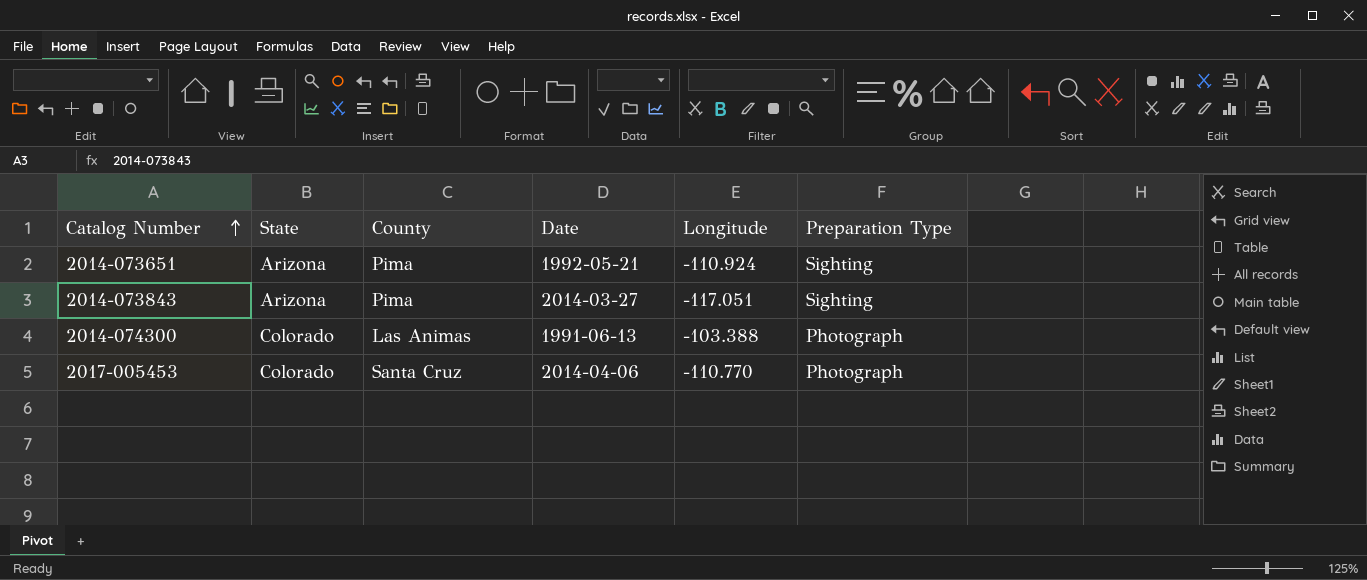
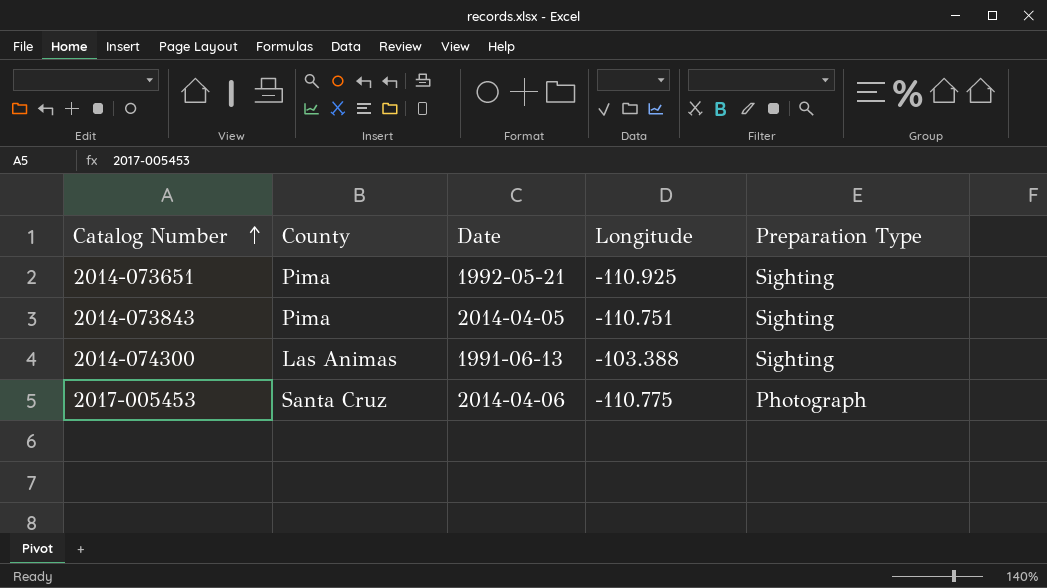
column State | position: 2 -> none
2014-073651 | Longitude: -110.924 -> -110.925
2014-073843 | Date: 2014-03-27 -> 2014-04-05
2014-073843 | Longitude: -117.051 -> -110.751
2014-074300 | Preparation Type: Photograph -> Sighting
2017-005453 | Longitude: -110.770 -> -110.775

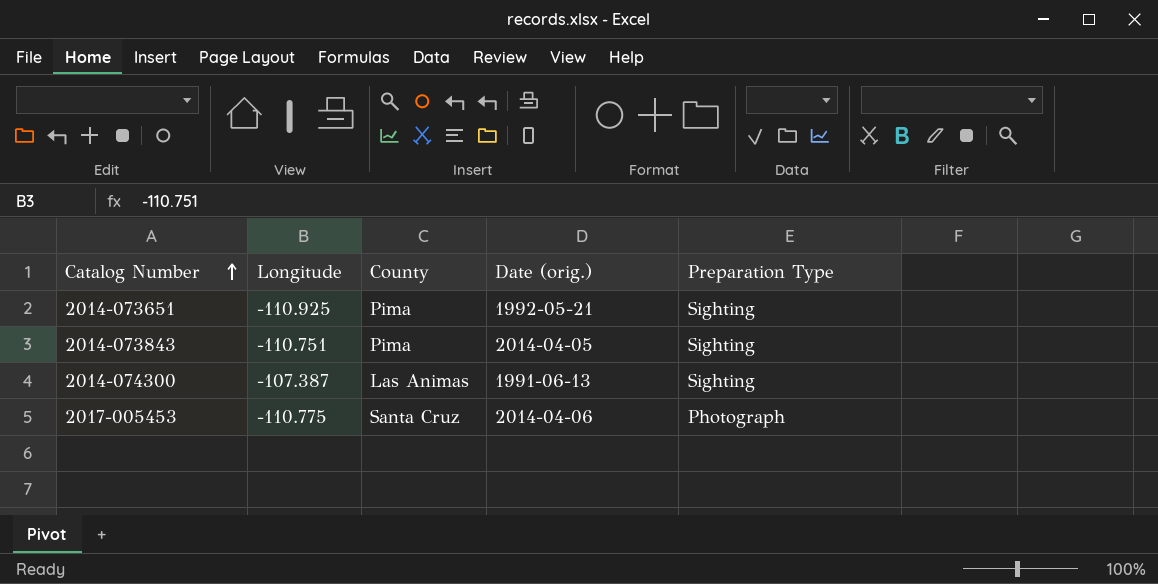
column Longitude | position: 4 -> 2
column name: Date -> Date (orig.)
2014-074300 | Longitude: -103.388 -> -107.387

